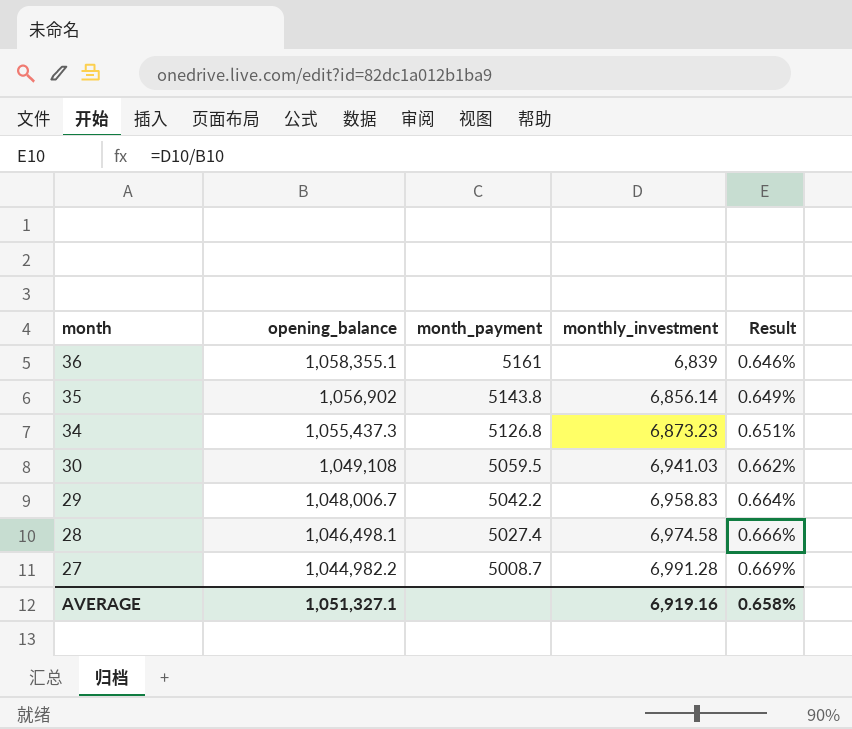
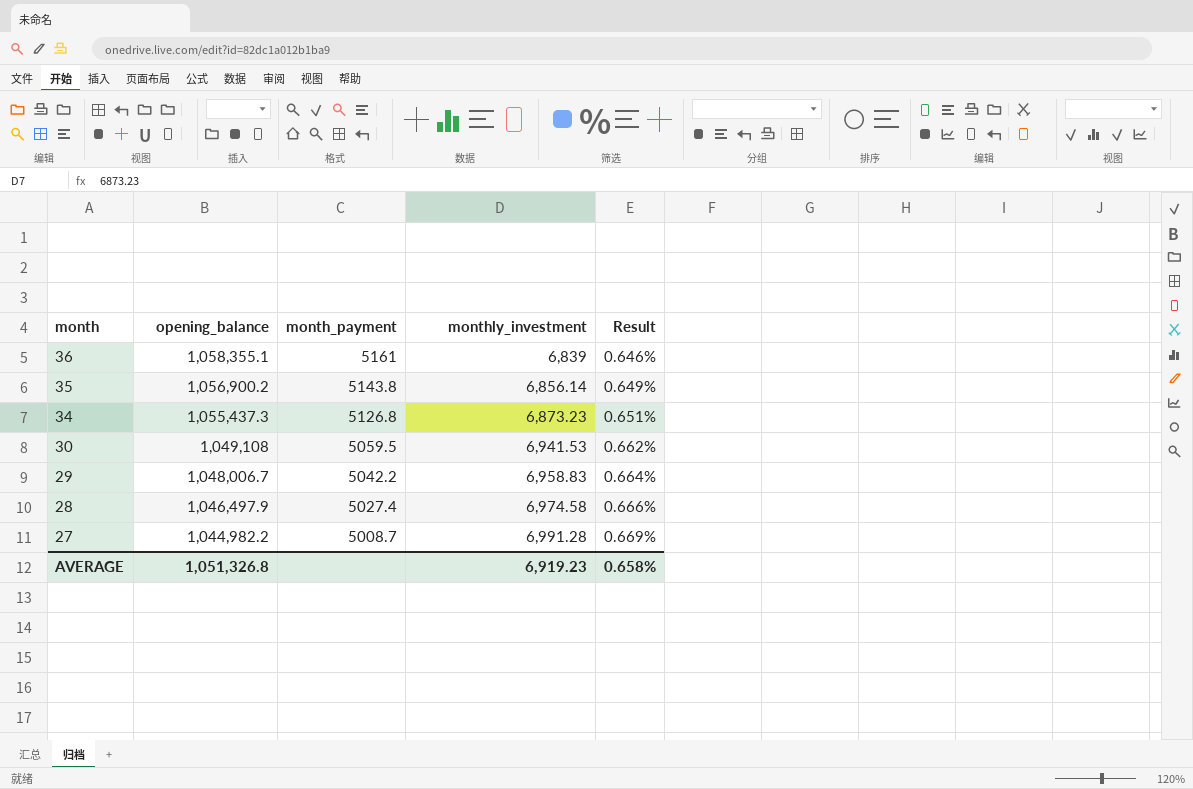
35 | opening_balance: 1,056,902 -> 1,056,900.2
30 | monthly_investment: 6,941.03 -> 6,941.53
28 | opening_balance: 1,046,498.1 -> 1,046,497.9
AVERAGE | opening_balance: 1,051,327.1 -> 1,051,326.8
AVERAGE | monthly_investment: 6,919.16 -> 6,919.23

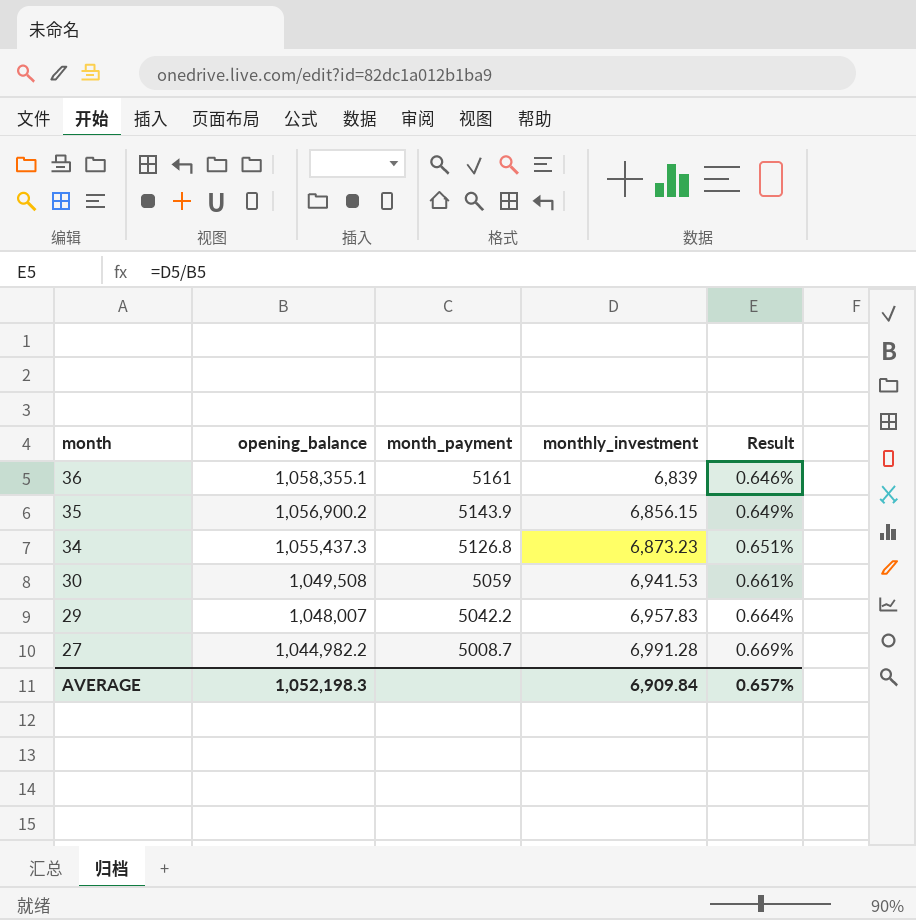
row 28: 1,046,497.9 | 5027.4 | 6,974.58 | 0.666% -> none
35 | month_payment: 5143.8 -> 5143.9
35 | monthly_investment: 6,856.14 -> 6,856.15
30 | opening_balance: 1,049,108 -> 1,049,508
30 | month_payment: 5059.5 -> 5059
30 | Result: 0.662% -> 0.661%
29 | opening_balance: 1,048,006.7 -> 1,048,007
29 | monthly_investment: 6,958.83 -> 6,957.83
AVERAGE | opening_balance: 1,051,326.8 -> 1,052,198.3
AVERAGE | monthly_investment: 6,919.23 -> 6,909.84
AVERAGE | Result: 0.658% -> 0.657%

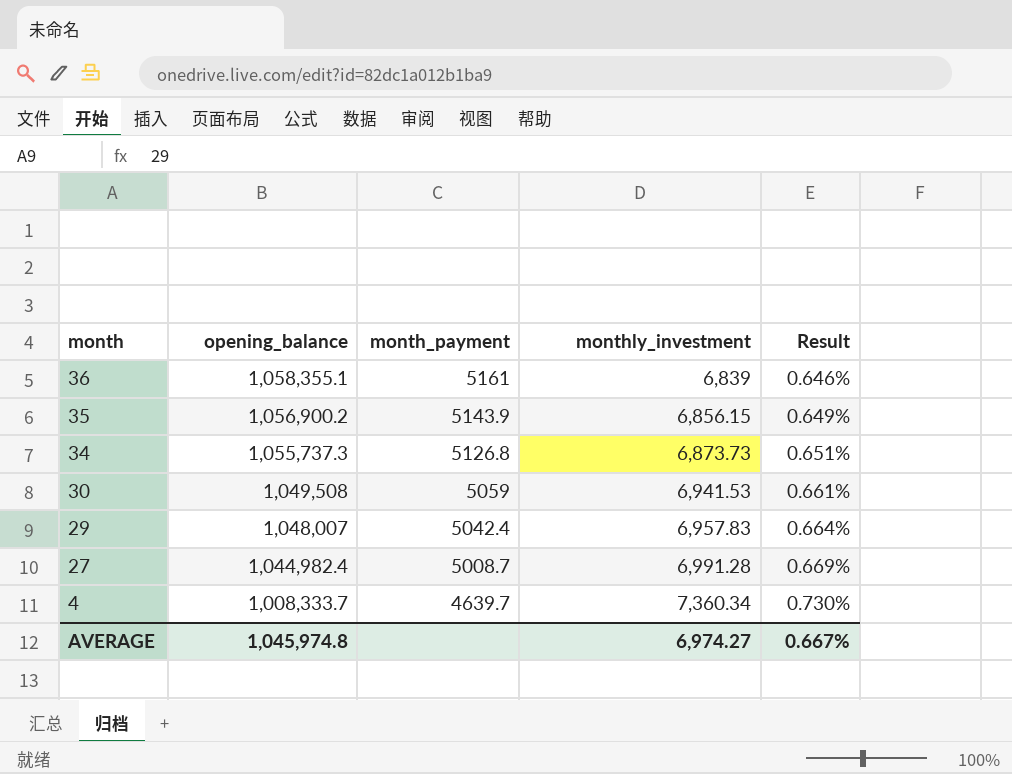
34 | opening_balance: 1,055,437.3 -> 1,055,737.3
34 | monthly_investment: 6,873.23 -> 6,873.73
29 | month_payment: 5042.2 -> 5042.4
27 | opening_balance: 1,044,982.2 -> 1,044,982.4
row 4: none -> 1,008,333.7 | 4639.7 | 7,360.34 | 0.730%
AVERAGE | opening_balance: 1,052,198.3 -> 1,045,974.8
AVERAGE | monthly_investment: 6,909.84 -> 6,974.27
AVERAGE | Result: 0.657% -> 0.667%

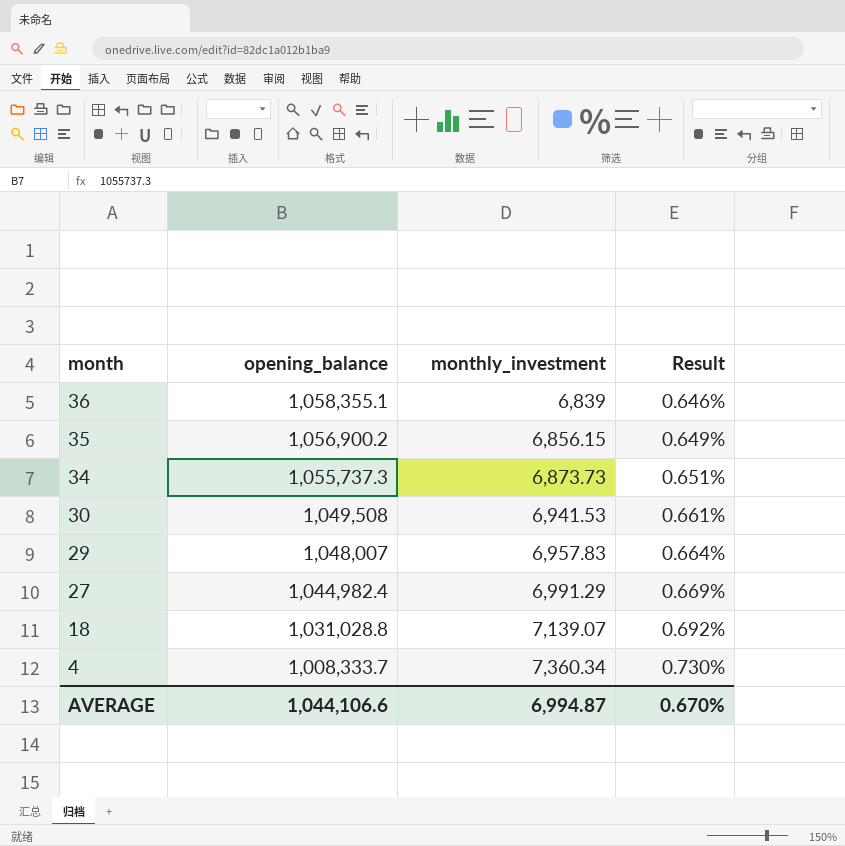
column month_payment | position: 3 -> none
27 | monthly_investment: 6,991.28 -> 6,991.29
row 18: none -> 1,031,028.8 | 7,139.07 | 0.692%
AVERAGE | opening_balance: 1,045,974.8 -> 1,044,106.6
AVERAGE | monthly_investment: 6,974.27 -> 6,994.87
AVERAGE | Result: 0.667% -> 0.670%

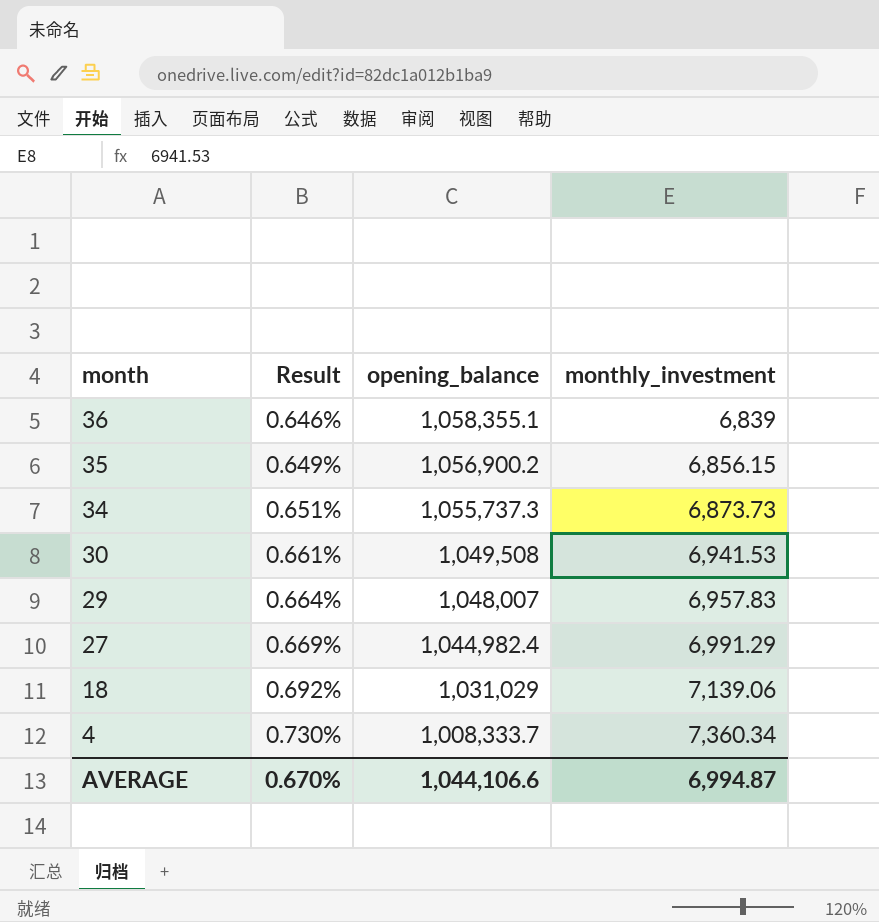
column Result | position: 4 -> 2
18 | opening_balance: 1,031,028.8 -> 1,031,029
18 | monthly_investment: 7,139.07 -> 7,139.06

